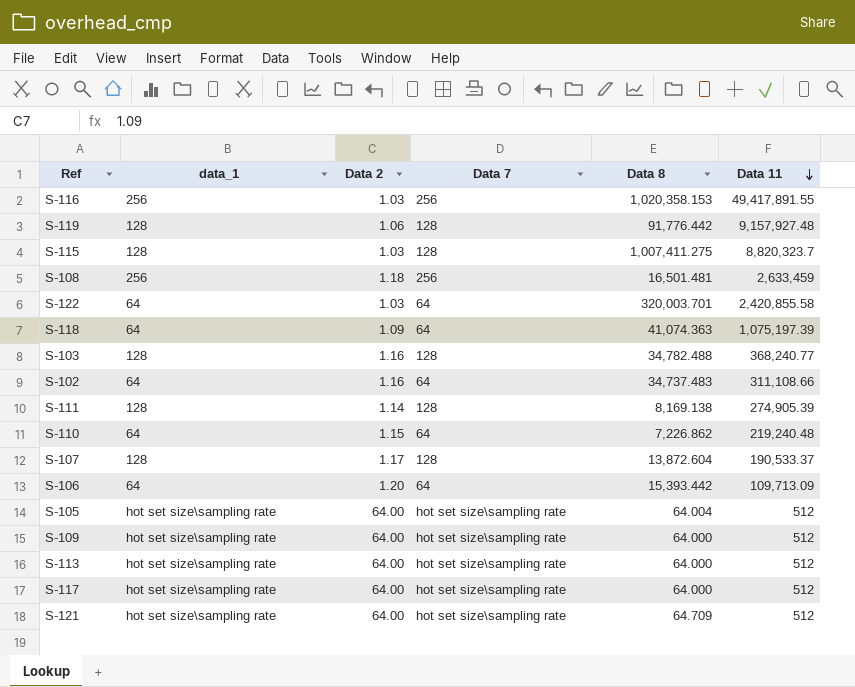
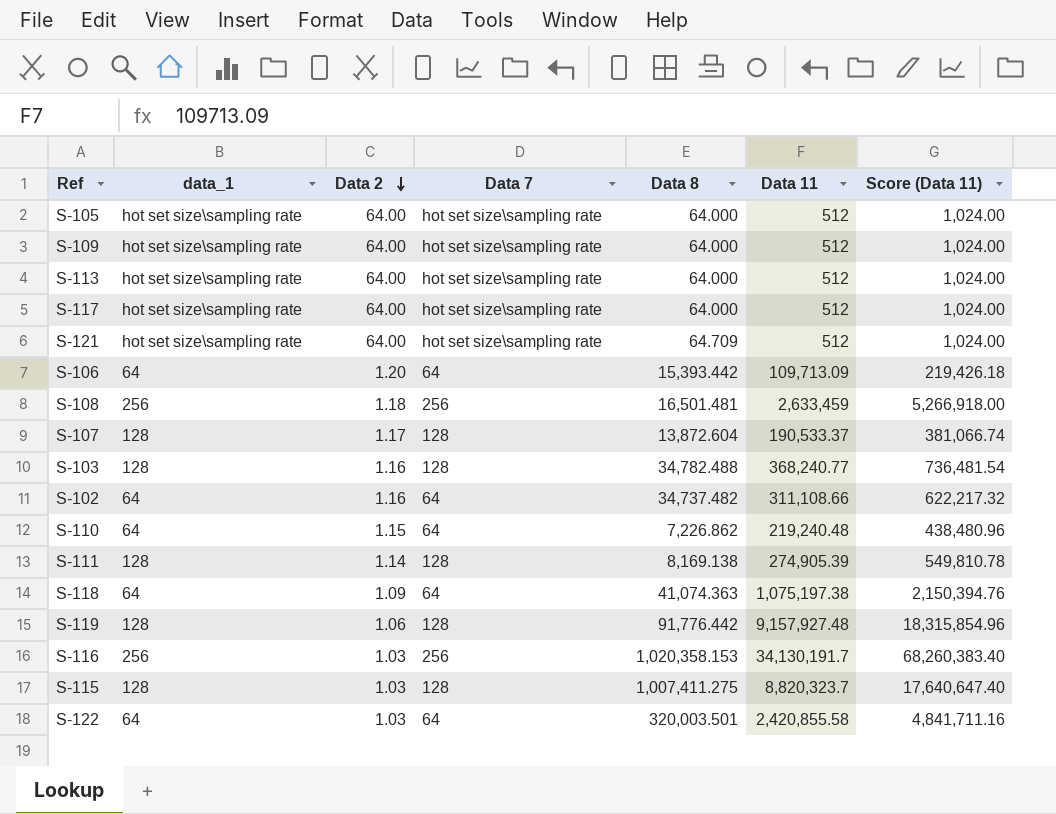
row order: Data 11 descending -> Data 2 descending
column Score (Data 11) | formula: none -> [Data 11] * 2
S-105 | Data 8: 64.004 -> 64.000
S-102 | Data 8: 34,737.483 -> 34,737.482
S-118 | Data 11: 1,075,197.39 -> 1,075,197.38
S-116 | Data 11: 49,417,891.55 -> 34,130,191.7
S-122 | Data 8: 320,003.701 -> 320,003.501

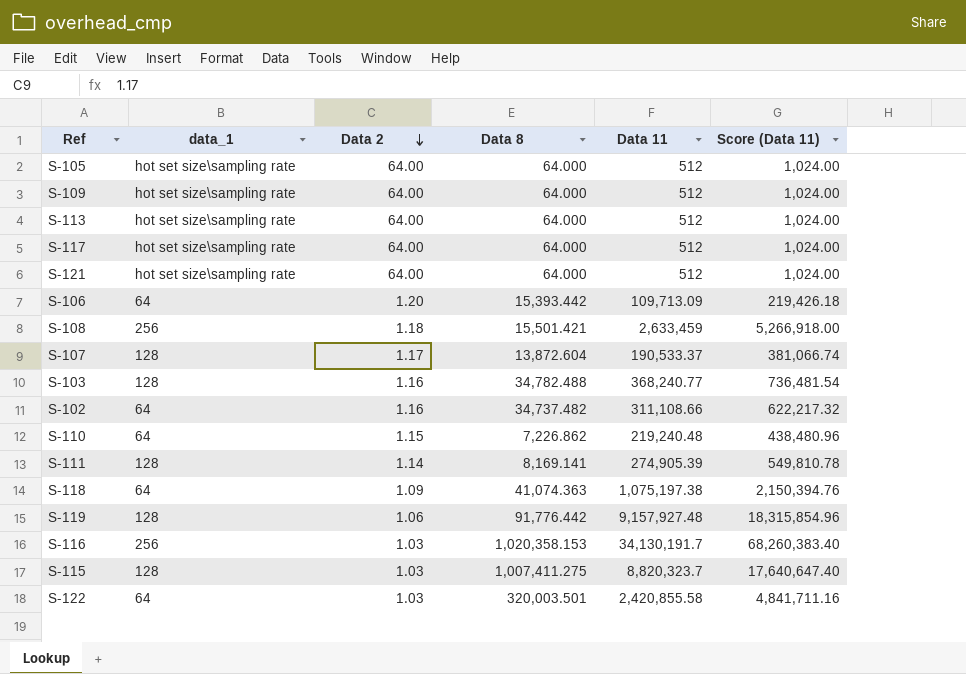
column Data 7 | position: 4 -> none
S-121 | Data 8: 64.709 -> 64.000
S-108 | Data 8: 16,501.481 -> 15,501.421
S-111 | Data 8: 8,169.138 -> 8,169.141

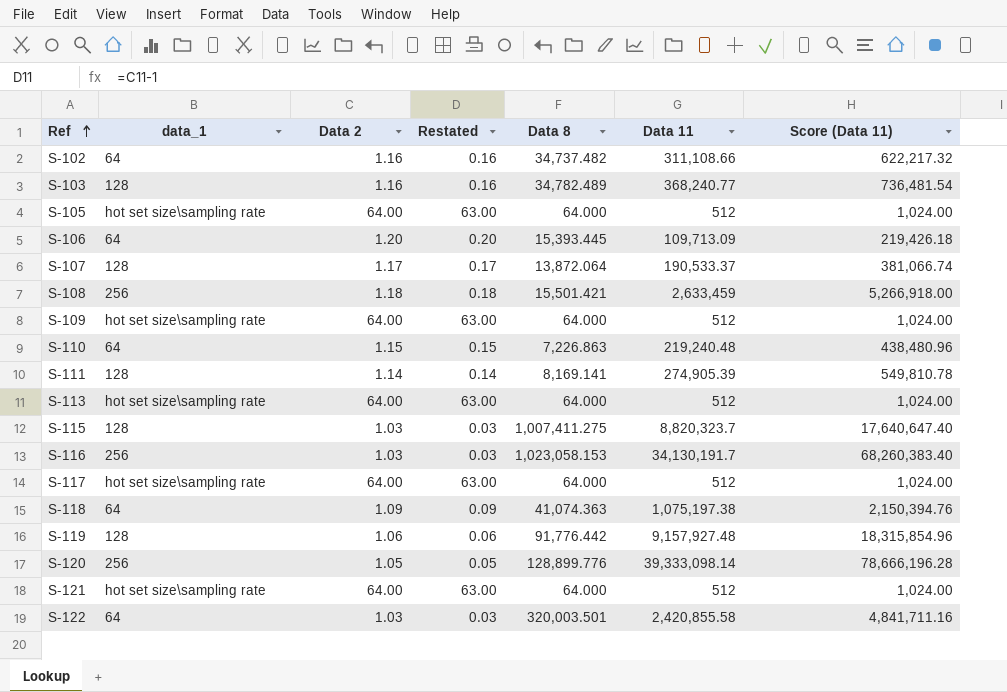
row order: Data 2 descending -> Ref ascending
column Restated | formula: none -> [Data 2] - 1
S-103 | Data 8: 34,782.488 -> 34,782.489
S-106 | Data 8: 15,393.442 -> 15,393.445
S-107 | Data 8: 13,872.604 -> 13,872.064
S-110 | Data 8: 7,226.862 -> 7,226.863
S-116 | Data 8: 1,020,358.153 -> 1,023,058.153
row S-120: none -> 256 | 1.05 | 0.05 | 128,899.776 | 39,333,098.14 | 78,666,196.28

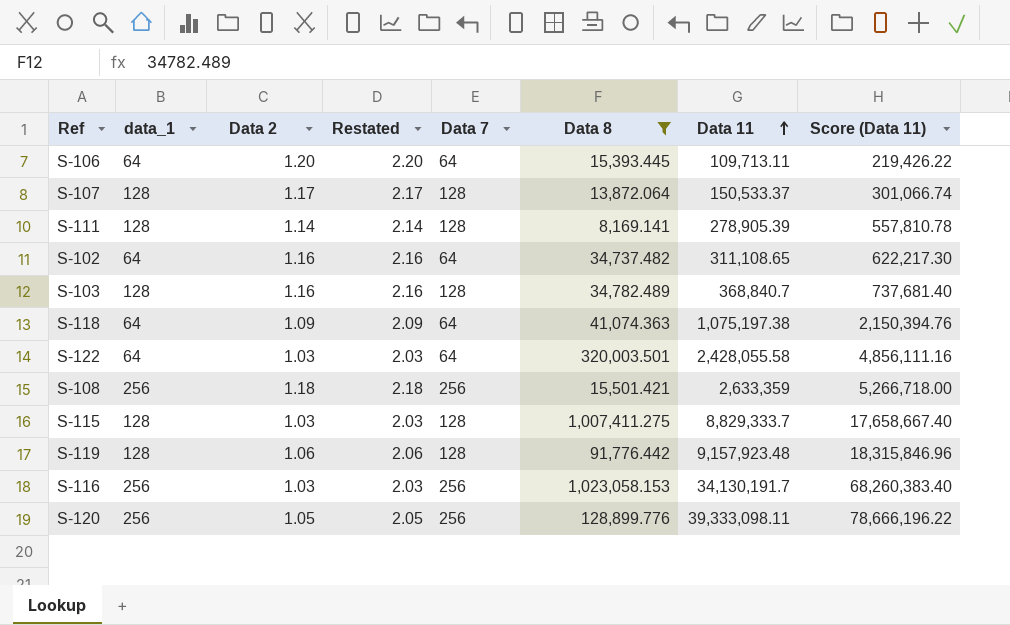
filter: none -> Data 8 >= 8,169.141
row order: Ref ascending -> Data 11 ascending
column Restated | formula: [Data 2] - 1 -> [Data 2] + 1
column Data 7 | position: none -> 5
S-106 | Data 11: 109,713.09 -> 109,713.11
S-106 | Score (Data 11): 219,426.18 -> 219,426.22
S-107 | Data 11: 190,533.37 -> 150,533.37
S-107 | Score (Data 11): 381,066.74 -> 301,066.74
S-111 | Data 11: 274,905.39 -> 278,905.39
S-111 | Score (Data 11): 549,810.78 -> 557,810.78
S-102 | Data 11: 311,108.66 -> 311,108.65
S-102 | Score (Data 11): 622,217.32 -> 622,217.30
S-103 | Data 11: 368,240.77 -> 368,840.7
S-103 | Score (Data 11): 736,481.54 -> 737,681.40
S-122 | Data 11: 2,420,855.58 -> 2,428,055.58
S-122 | Score (Data 11): 4,841,711.16 -> 4,856,111.16
S-108 | Data 11: 2,633,459 -> 2,633,359
S-108 | Score (Data 11): 5,266,918.00 -> 5,266,718.00
S-115 | Data 11: 8,820,323.7 -> 8,829,333.7
S-115 | Score (Data 11): 17,640,647.40 -> 17,658,667.40
S-119 | Data 11: 9,157,927.48 -> 9,157,923.48
S-119 | Score (Data 11): 18,315,854.96 -> 18,315,846.96
S-120 | Data 11: 39,333,098.14 -> 39,333,098.11
S-120 | Score (Data 11): 78,666,196.28 -> 78,666,196.22

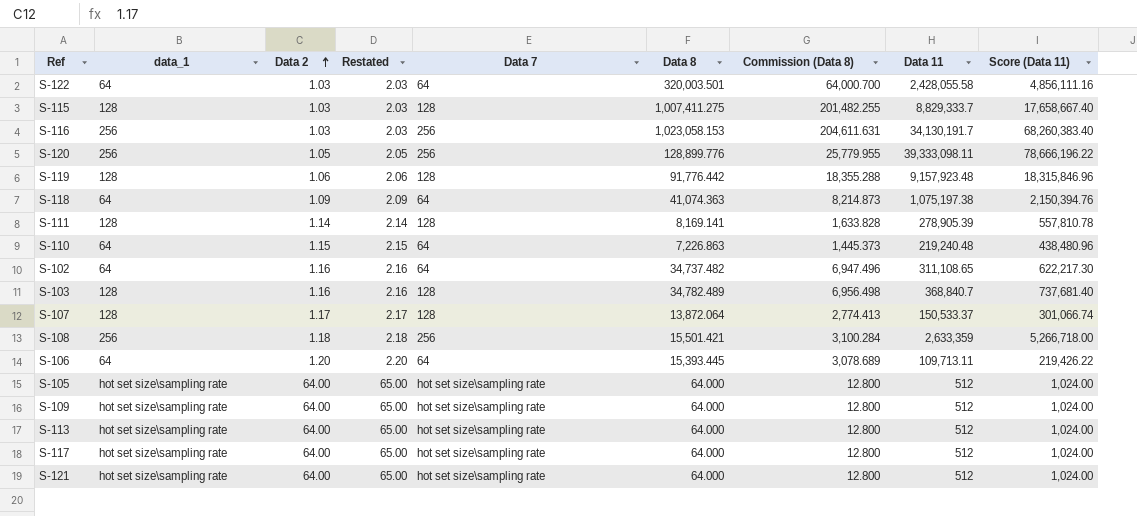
filter: Data 8 >= 8,169.141 -> none
row order: Data 11 ascending -> Data 2 ascending
column Commission (Data 8) | formula: none -> [Data 8] * 0.2

